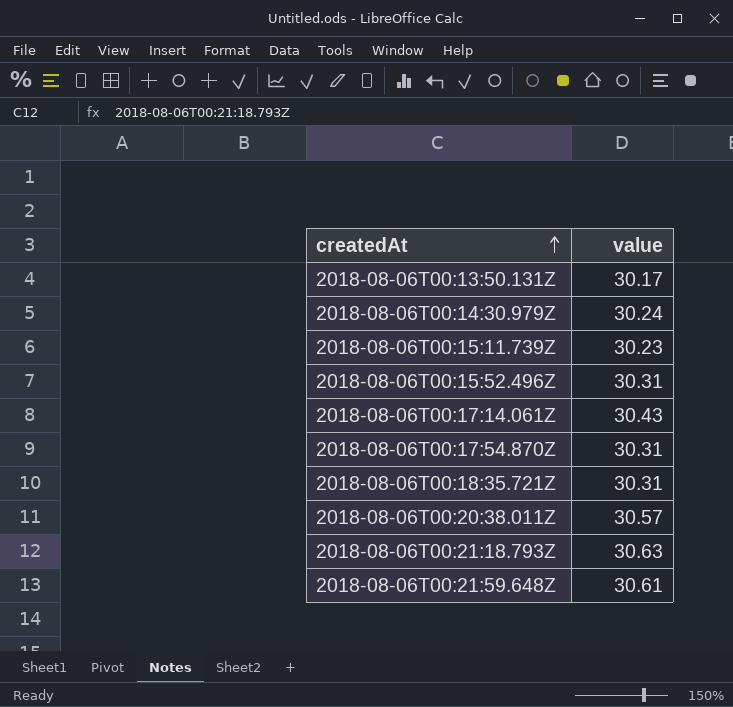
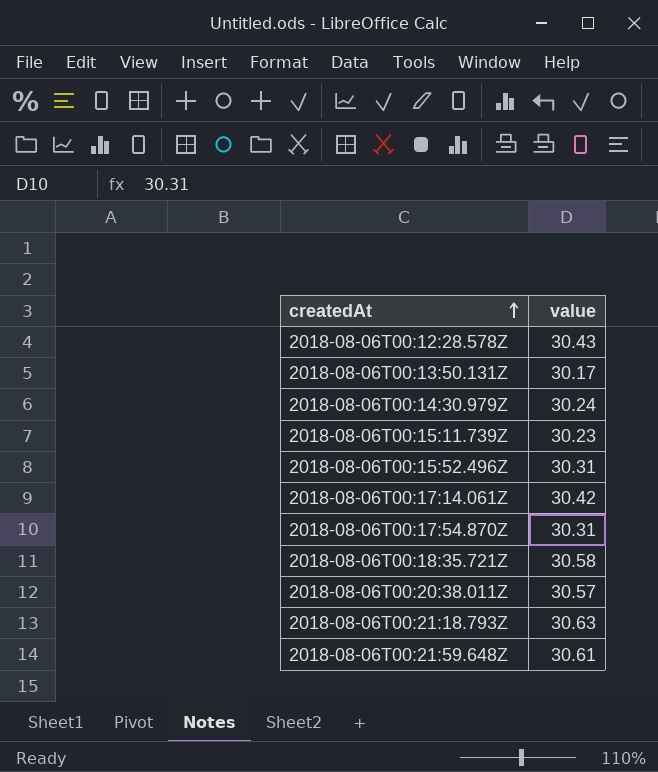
row 2018-08-06T00:12:28.578Z: none -> 30.43
2018-08-06T00:17:14.061Z | value: 30.43 -> 30.42
2018-08-06T00:18:35.721Z | value: 30.31 -> 30.58

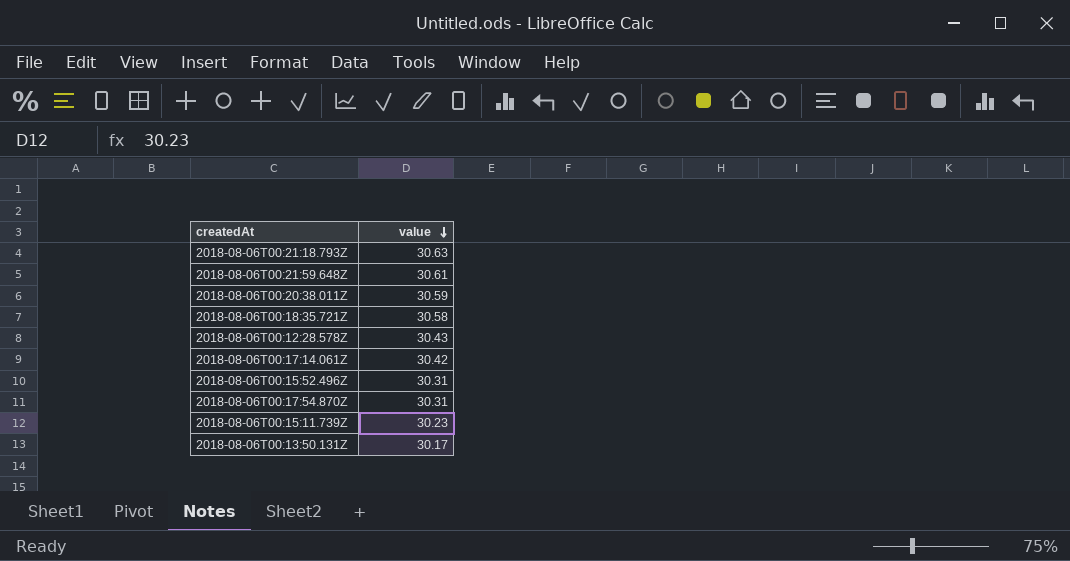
row order: createdAt ascending -> value descending
row 2018-08-06T00:14:30.979Z: 30.24 -> none
2018-08-06T00:20:38.011Z | value: 30.57 -> 30.59

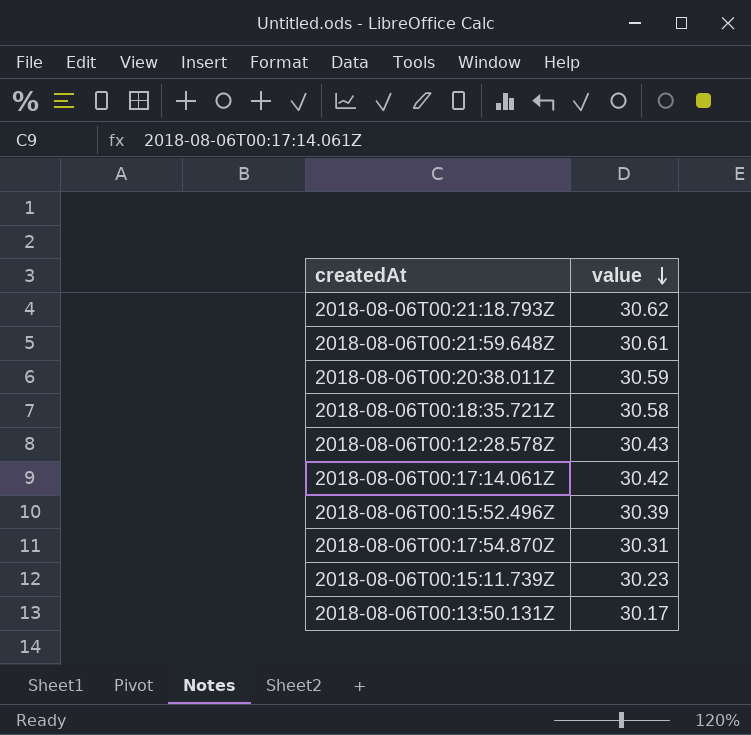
2018-08-06T00:21:18.793Z | value: 30.63 -> 30.62
2018-08-06T00:15:52.496Z | value: 30.31 -> 30.39

